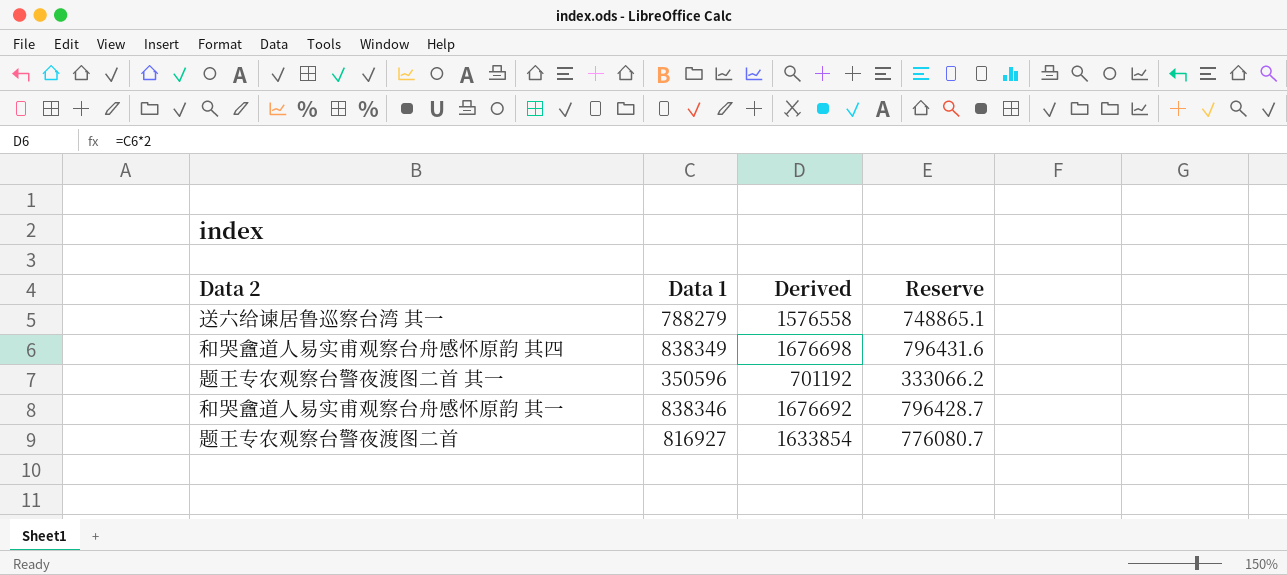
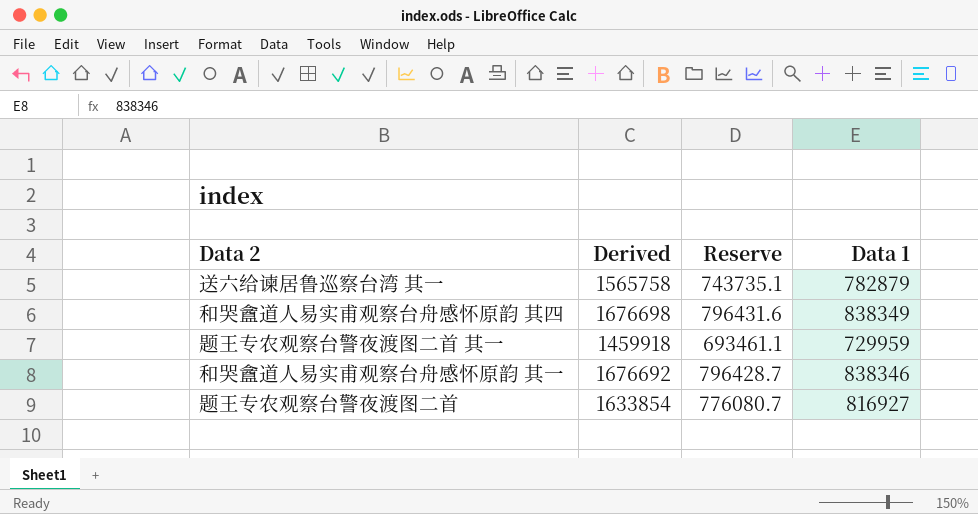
column Data 1 | position: 2 -> 4
送六给谏居鲁巡察台湾 其一 | Derived: 1576558 -> 1565758
送六给谏居鲁巡察台湾 其一 | Reserve: 748865.1 -> 743735.1
送六给谏居鲁巡察台湾 其一 | Data 1: 788279 -> 782879
题王专农观察台警夜渡图二首 其一 | Derived: 701192 -> 1459918
题王专农观察台警夜渡图二首 其一 | Reserve: 333066.2 -> 693461.1
题王专农观察台警夜渡图二首 其一 | Data 1: 350596 -> 729959

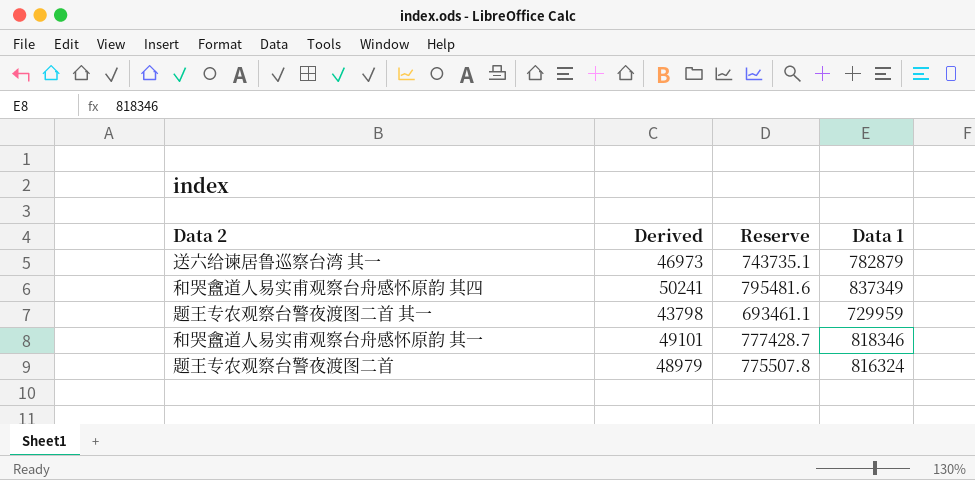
column Derived | formula: [Data 1] * 2 -> [Data 1] * 0.06
和哭盦道人易实甫观察台舟感怀原韵 其四 | Reserve: 796431.6 -> 795481.6
和哭盦道人易实甫观察台舟感怀原韵 其四 | Data 1: 838349 -> 837349
和哭盦道人易实甫观察台舟感怀原韵 其一 | Reserve: 796428.7 -> 777428.7
和哭盦道人易实甫观察台舟感怀原韵 其一 | Data 1: 838346 -> 818346
题王专农观察台警夜渡图二首 | Reserve: 776080.7 -> 775507.8
题王专农观察台警夜渡图二首 | Data 1: 816927 -> 816324

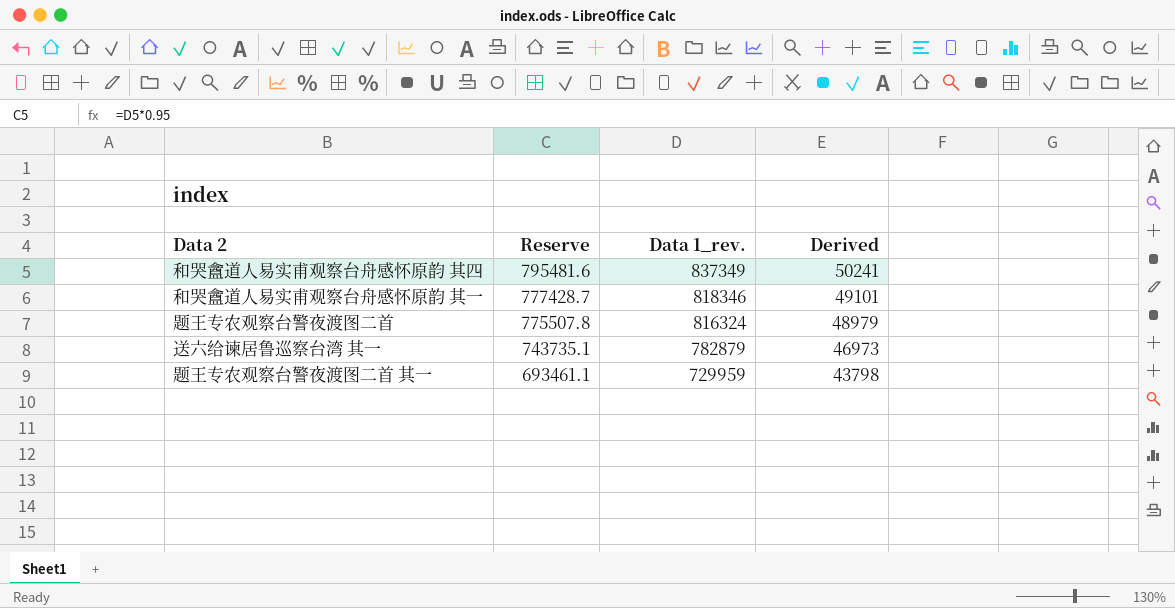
row order: none -> Reserve descending
column name: Data 1 -> Data 1_rev.
column Derived | position: 2 -> 4

